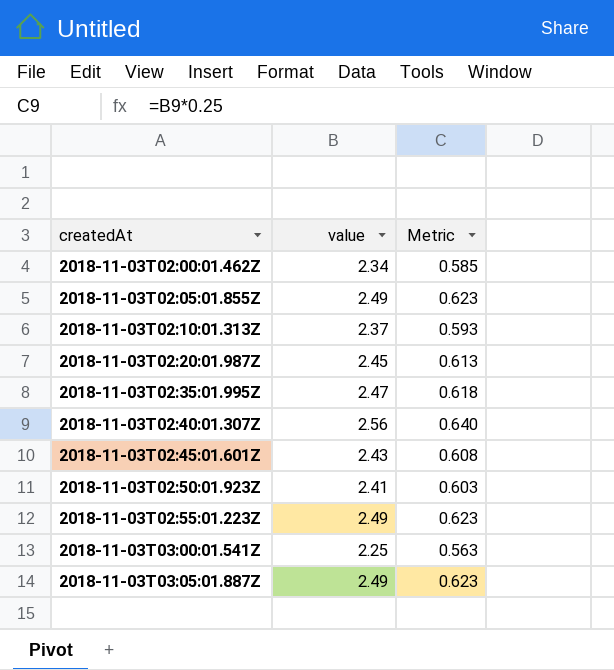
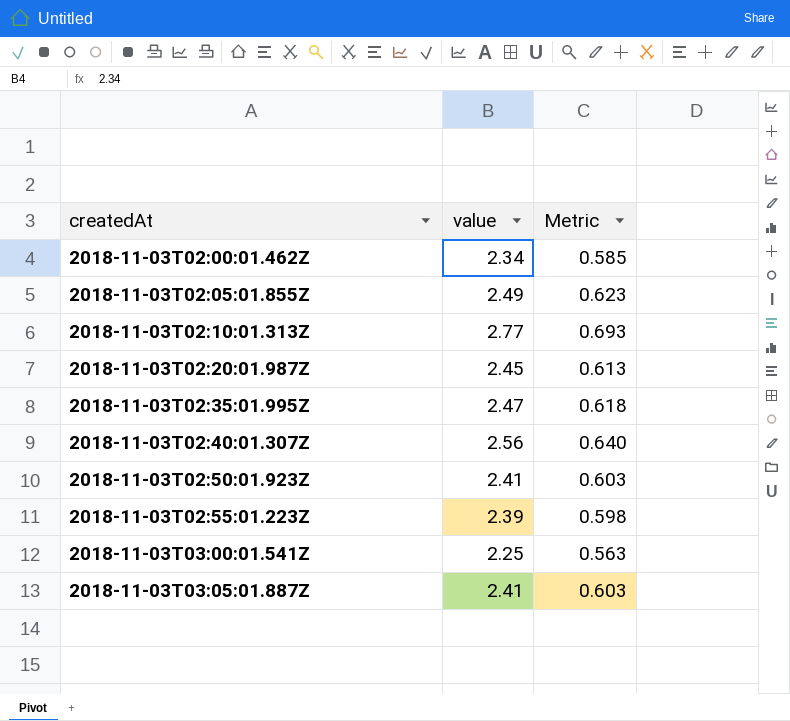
row 2018-11-03T02:45:01.601Z: 2.43 | 0.608 -> none
2018-11-03T02:10:01.313Z | value: 2.37 -> 2.77
2018-11-03T02:10:01.313Z | Metric: 0.593 -> 0.693
2018-11-03T02:55:01.223Z | value: 2.49 -> 2.39
2018-11-03T02:55:01.223Z | Metric: 0.623 -> 0.598
2018-11-03T03:05:01.887Z | value: 2.49 -> 2.41
2018-11-03T03:05:01.887Z | Metric: 0.623 -> 0.603

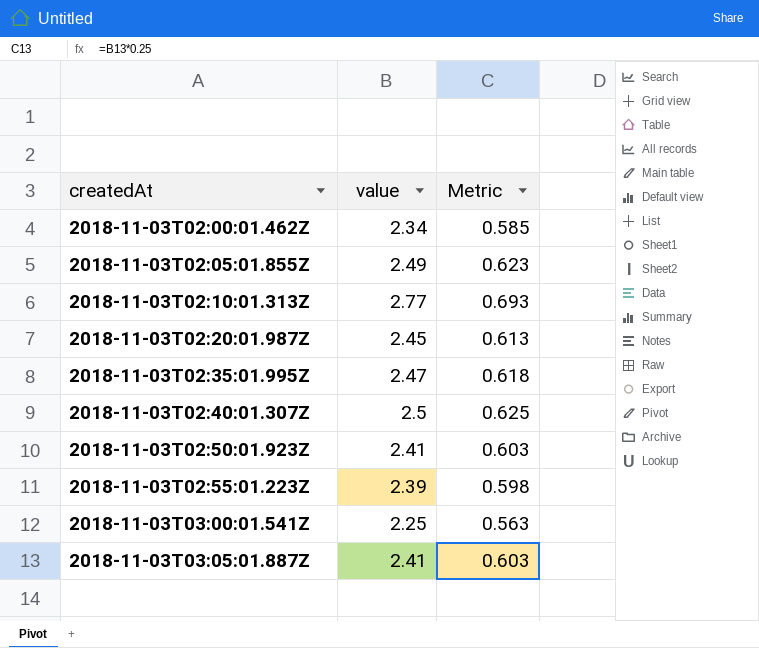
2018-11-03T02:40:01.307Z | value: 2.56 -> 2.5
2018-11-03T02:40:01.307Z | Metric: 0.640 -> 0.625

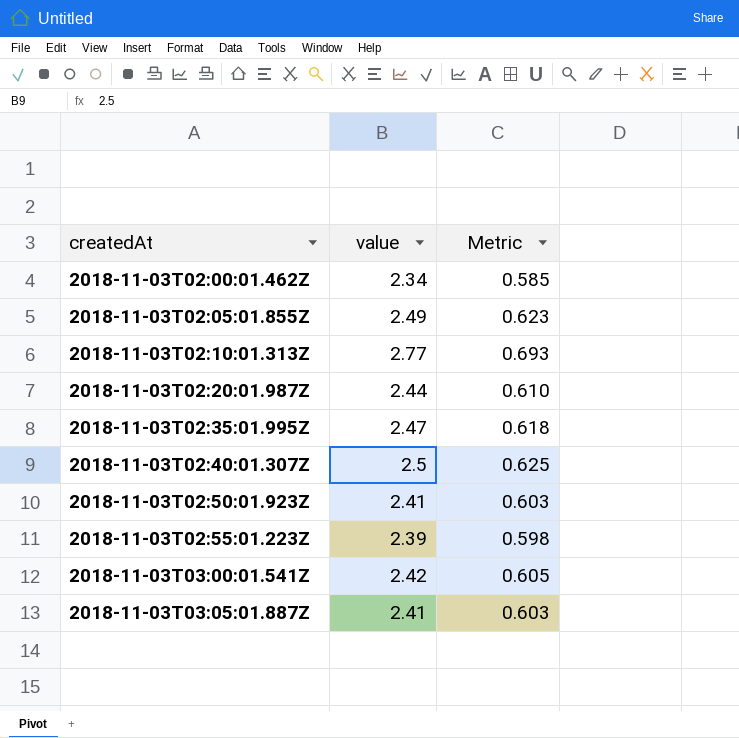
2018-11-03T02:20:01.987Z | value: 2.45 -> 2.44
2018-11-03T02:20:01.987Z | Metric: 0.613 -> 0.610
2018-11-03T03:00:01.541Z | value: 2.25 -> 2.42
2018-11-03T03:00:01.541Z | Metric: 0.563 -> 0.605

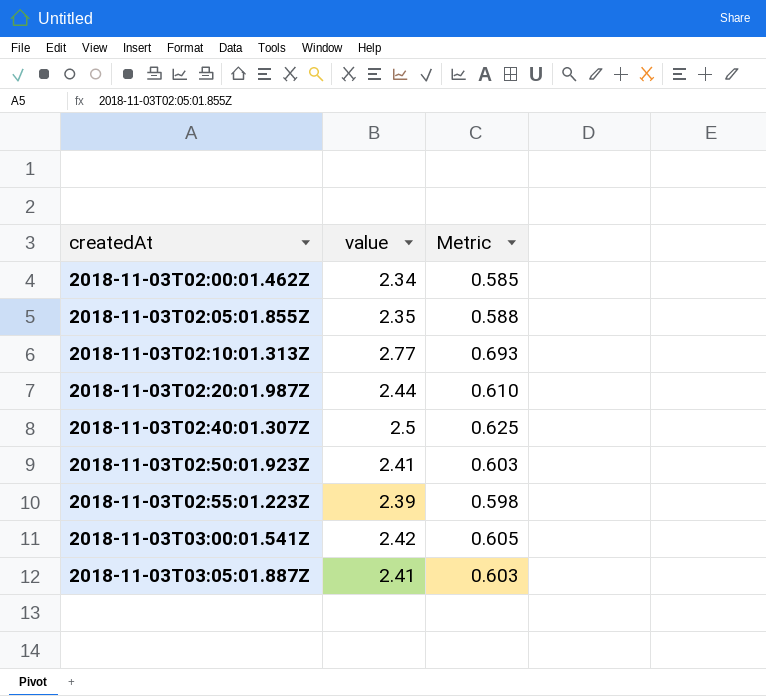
row 2018-11-03T02:35:01.995Z: 2.47 | 0.618 -> none
2018-11-03T02:05:01.855Z | value: 2.49 -> 2.35
2018-11-03T02:05:01.855Z | Metric: 0.623 -> 0.588

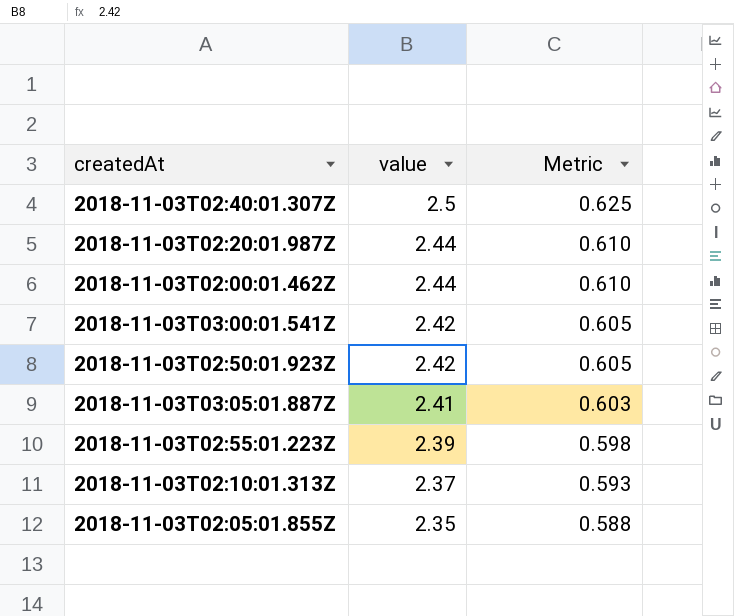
row order: createdAt ascending -> value descending
2018-11-03T02:00:01.462Z | value: 2.34 -> 2.44
2018-11-03T02:00:01.462Z | Metric: 0.585 -> 0.610
2018-11-03T02:50:01.923Z | value: 2.41 -> 2.42
2018-11-03T02:50:01.923Z | Metric: 0.603 -> 0.605
2018-11-03T02:10:01.313Z | value: 2.77 -> 2.37
2018-11-03T02:10:01.313Z | Metric: 0.693 -> 0.593

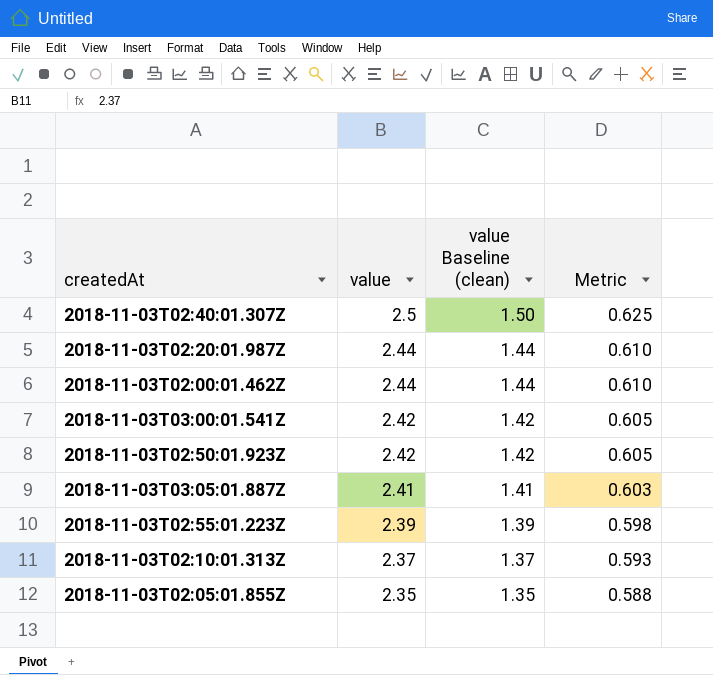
column value Baseline (clean) | formula: none -> [value] - 1

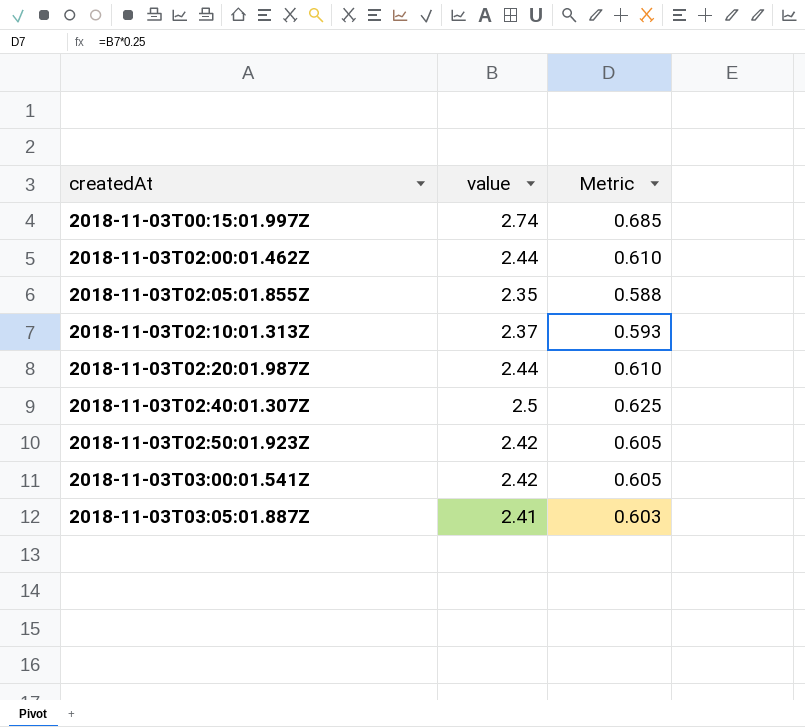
row order: value descending -> createdAt ascending
column value Baseline (clean) | formula: [value] - 1 -> none
row 2018-11-03T02:55:01.223Z: 2.39 | 1.39 | 0.598 -> none
row 2018-11-03T00:15:01.997Z: none -> 2.74 | 0.685

